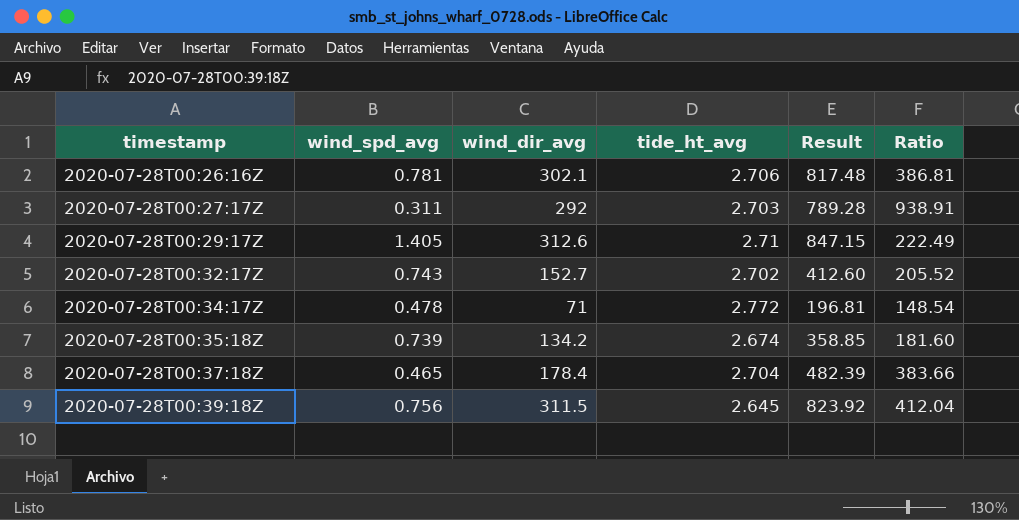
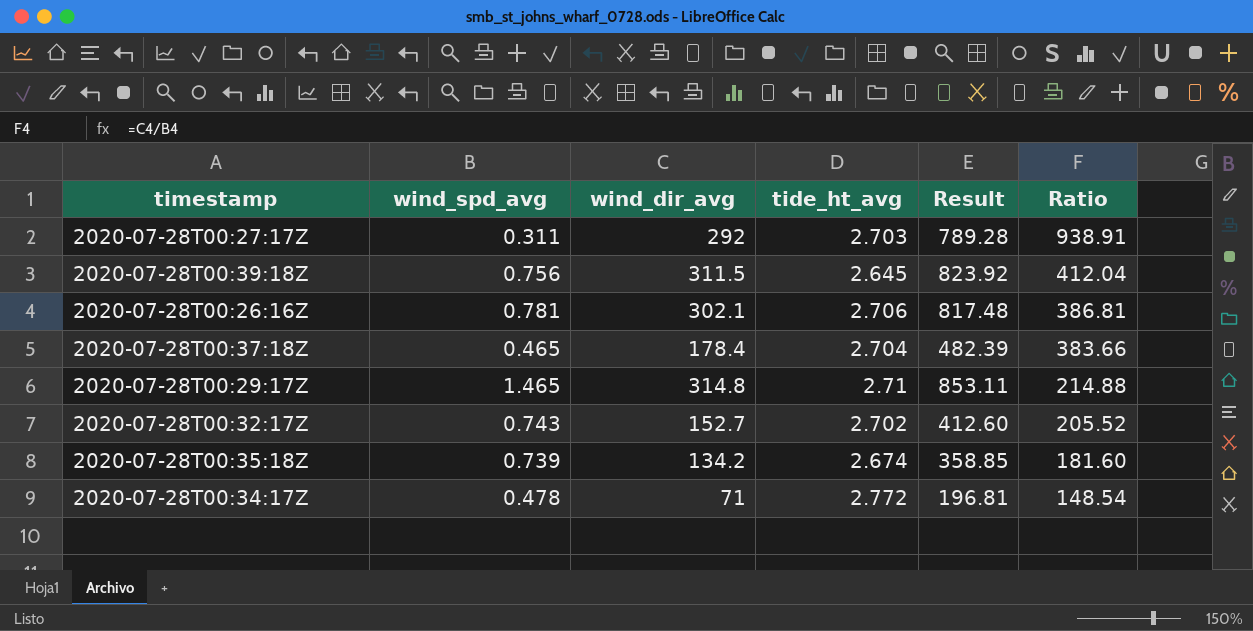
row order: timestamp ascending -> Ratio descending
2020-07-28T00:29:17Z | wind_spd_avg: 1.405 -> 1.465
2020-07-28T00:29:17Z | wind_dir_avg: 312.6 -> 314.8
2020-07-28T00:29:17Z | Result: 847.15 -> 853.11
2020-07-28T00:29:17Z | Ratio: 222.49 -> 214.88

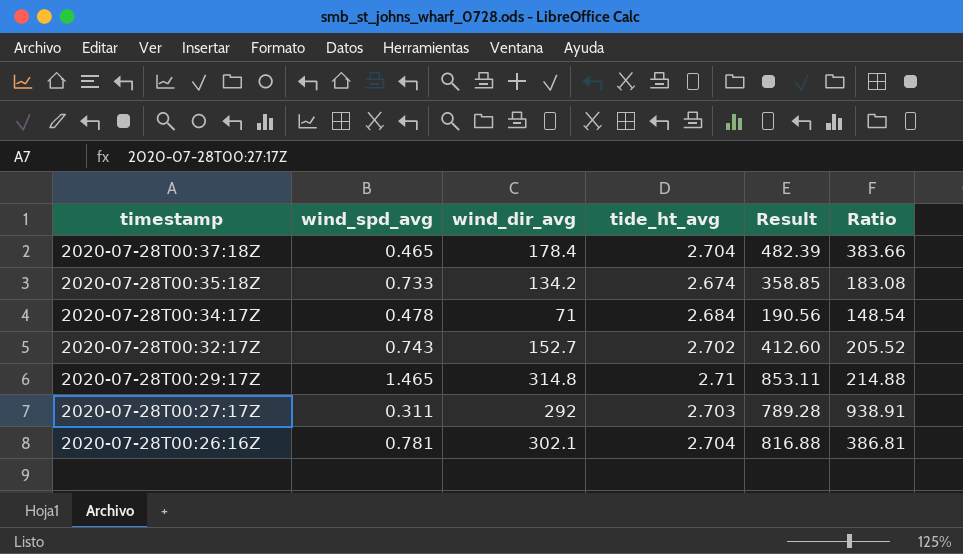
row order: Ratio descending -> timestamp descending
row 2020-07-28T00:39:18Z: 0.756 | 311.5 | 2.645 | 823.92 | 412.04 -> none
2020-07-28T00:35:18Z | wind_spd_avg: 0.739 -> 0.733
2020-07-28T00:35:18Z | Ratio: 181.60 -> 183.08
2020-07-28T00:34:17Z | tide_ht_avg: 2.772 -> 2.684
2020-07-28T00:34:17Z | Result: 196.81 -> 190.56
2020-07-28T00:26:16Z | tide_ht_avg: 2.706 -> 2.704
2020-07-28T00:26:16Z | Result: 817.48 -> 816.88

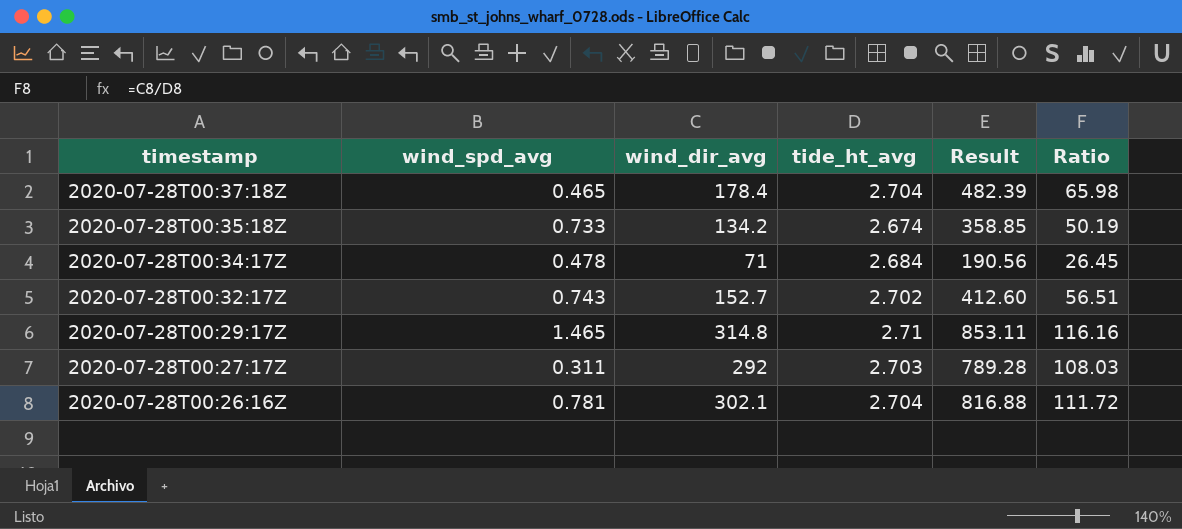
column Ratio | formula: [wind_dir_avg] / [wind_spd_avg] -> [wind_dir_avg] / [tide_ht_avg]

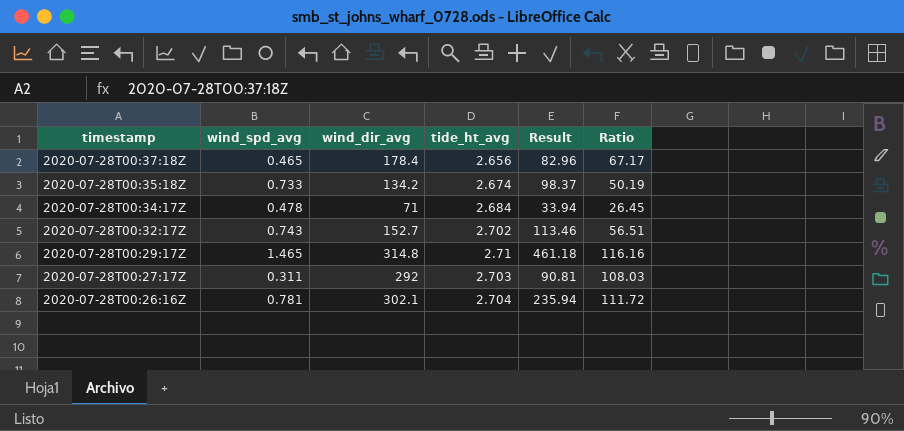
column Result | formula: [wind_dir_avg] * [tide_ht_avg] -> [wind_spd_avg] * [wind_dir_avg]
2020-07-28T00:37:18Z | tide_ht_avg: 2.704 -> 2.656
2020-07-28T00:37:18Z | Ratio: 65.98 -> 67.17

